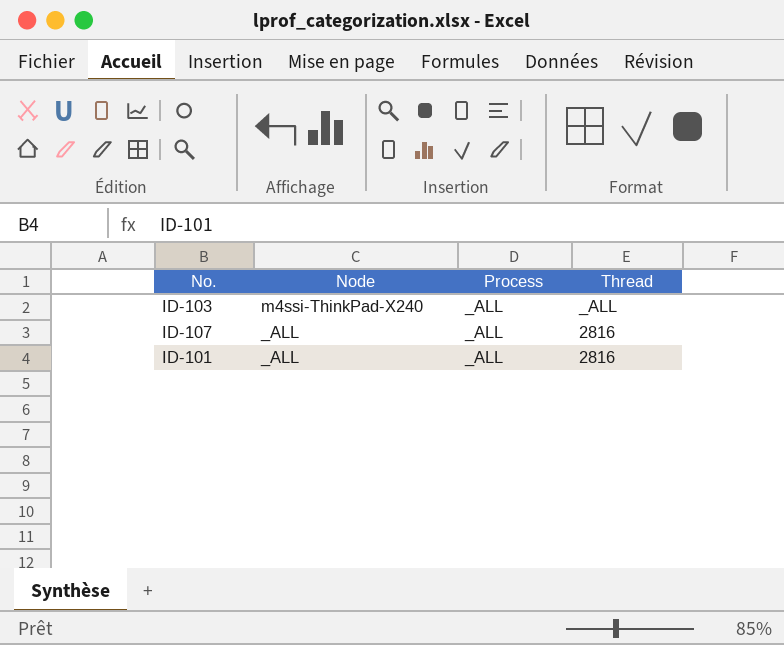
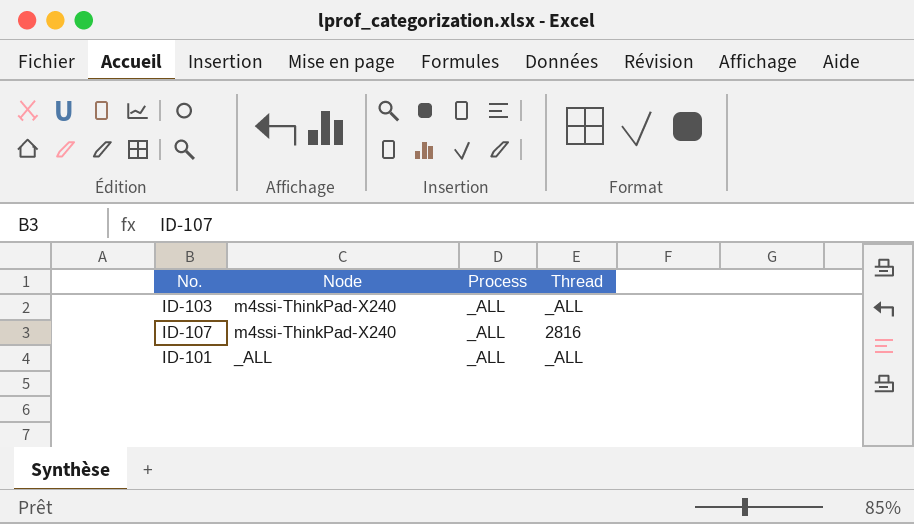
ID-107 | Node: _ALL -> m4ssi-ThinkPad-X240
ID-101 | Thread: 2816 -> _ALL

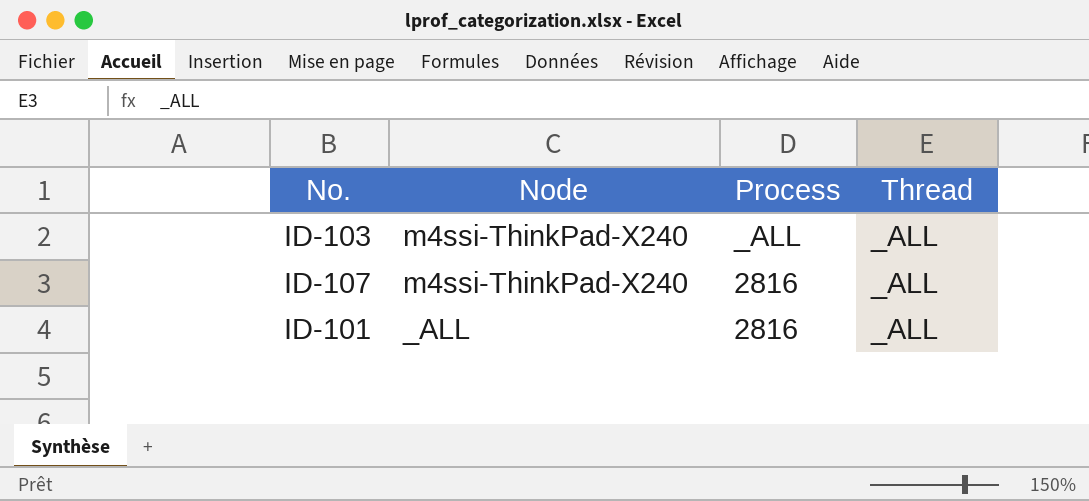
ID-107 | Process: _ALL -> 2816
ID-107 | Thread: 2816 -> _ALL
ID-101 | Process: _ALL -> 2816

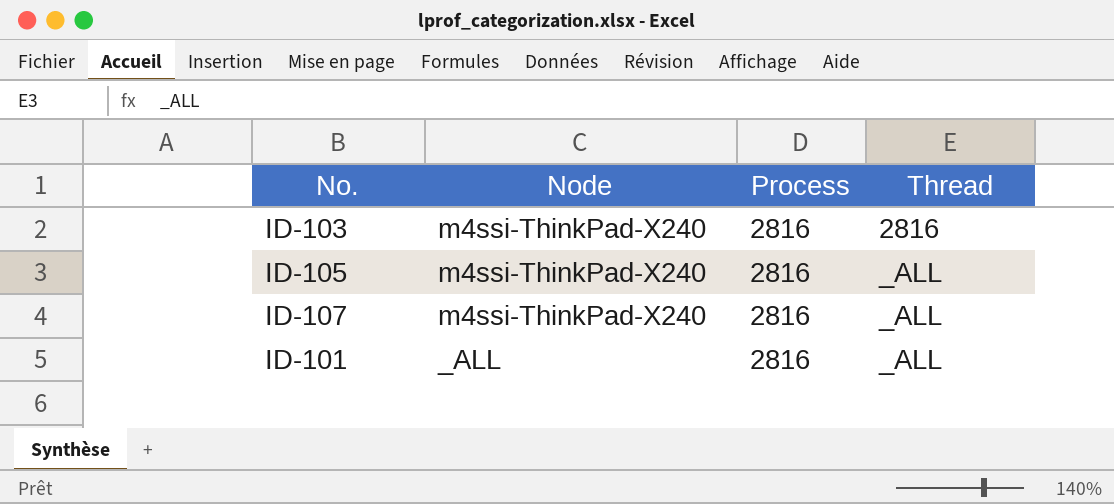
ID-103 | Process: _ALL -> 2816
ID-103 | Thread: _ALL -> 2816
row ID-105: none -> m4ssi-ThinkPad-X240 | 2816 | _ALL

